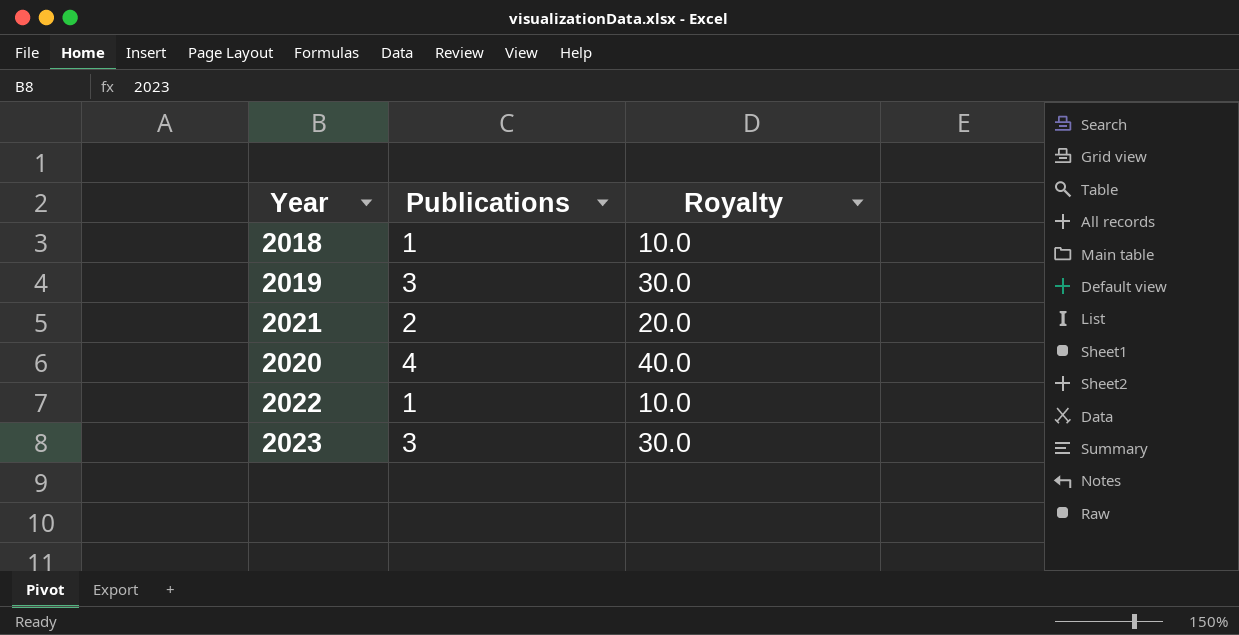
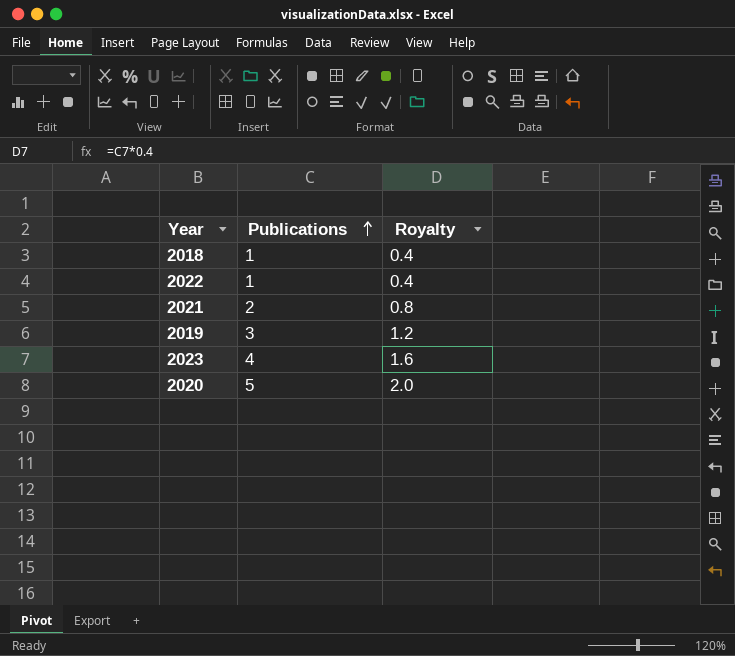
row order: none -> Publications ascending
column Royalty | formula: [Publications] * 10 -> [Publications] * 0.4
2023 | Publications: 3 -> 4
2020 | Publications: 4 -> 5

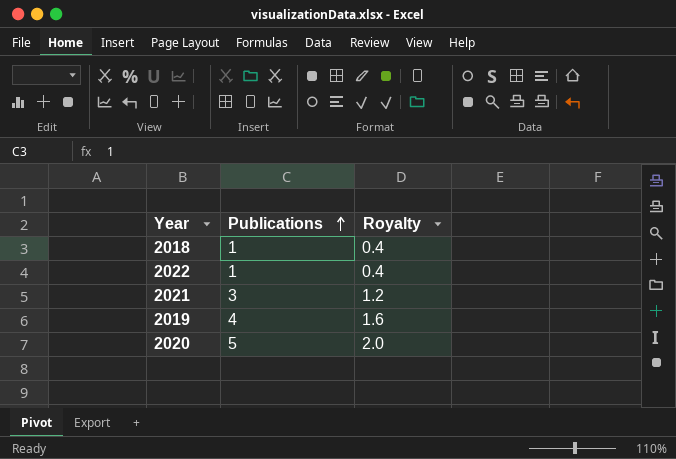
row 2023: 4 | 1.6 -> none
2021 | Publications: 2 -> 3
2021 | Royalty: 0.8 -> 1.2
2019 | Publications: 3 -> 4
2019 | Royalty: 1.2 -> 1.6

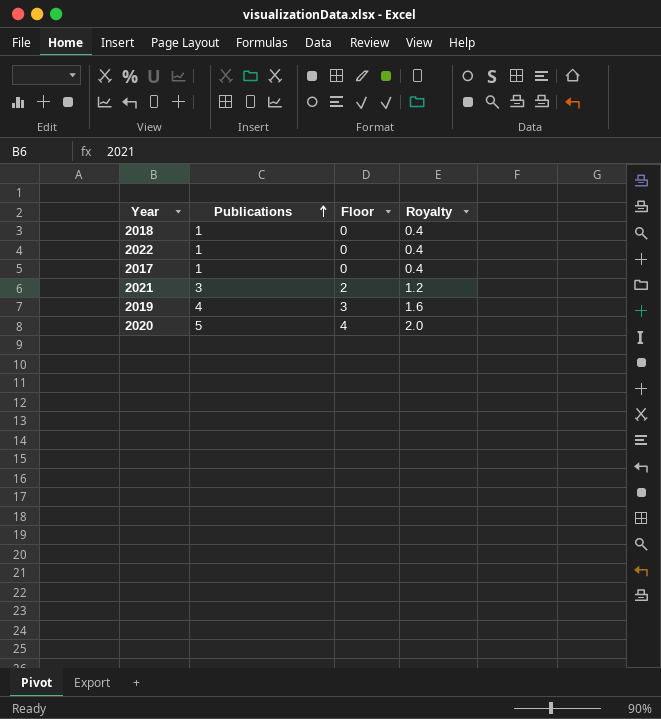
column Floor | formula: none -> [Publications] - 1
row 2017: none -> 1 | 0 | 0.4

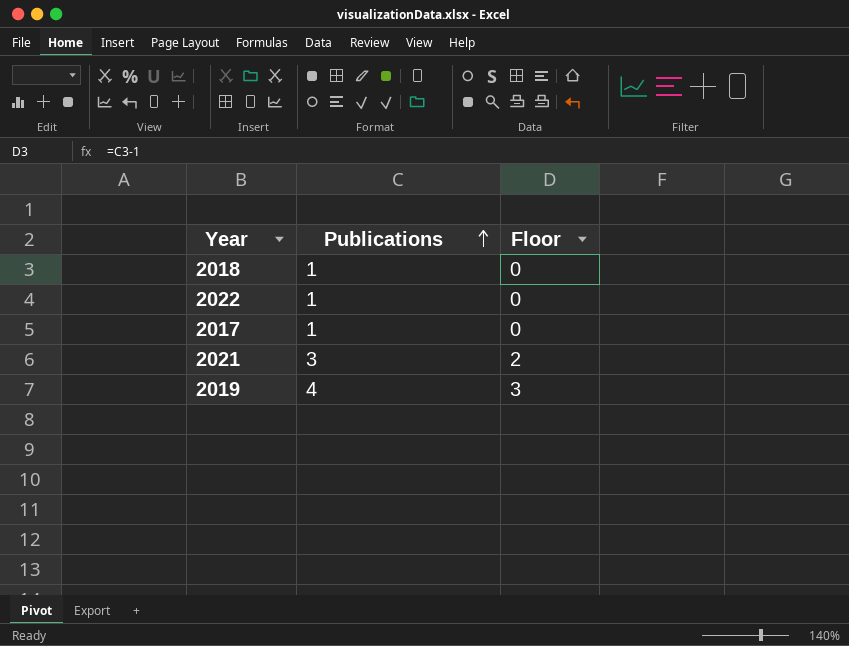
column Royalty | formula: [Publications] * 0.4 -> none
row 2020: 5 | 4 | 2.0 -> none

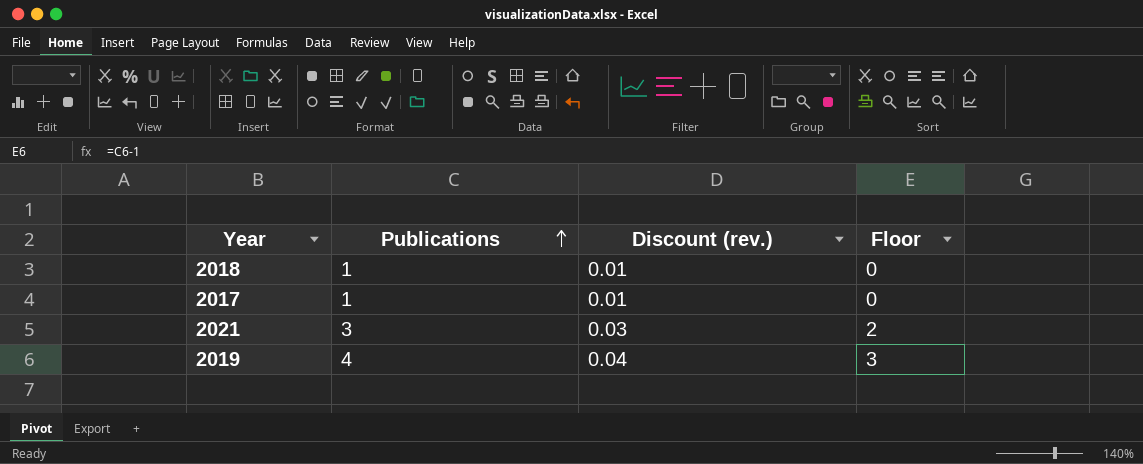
column Discount (rev.) | formula: none -> [Publications] * 0.01
row 2022: 1 | 0 -> none

